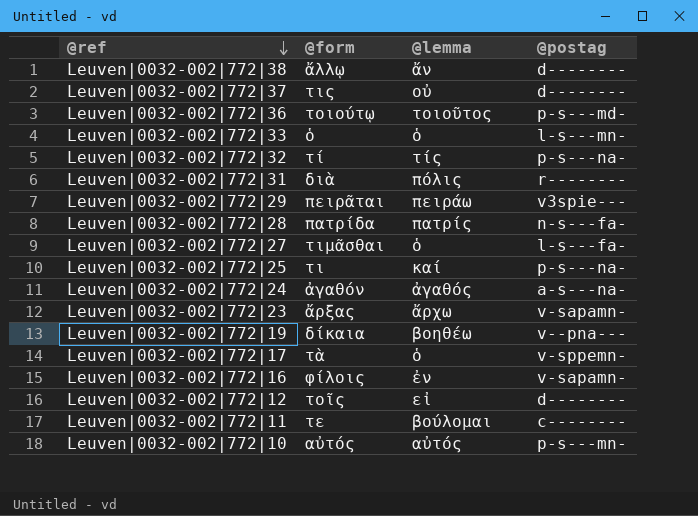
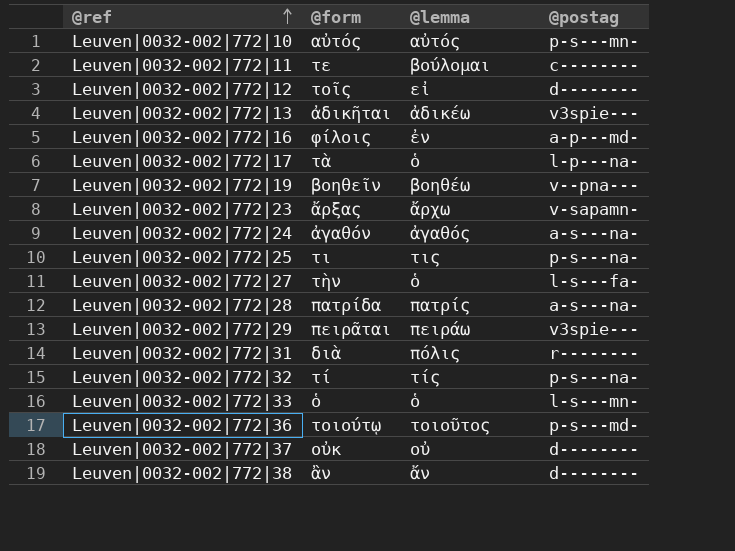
row order: @ref descending -> @ref ascending
row Leuven|0032-002|772|13: none -> ἀδικῆται | ἀδικέω | v3spie---
Leuven|0032-002|772|16 | @postag: v-sapamn- -> a-p---md-
Leuven|0032-002|772|17 | @postag: v-sppemn- -> l-p---na-
Leuven|0032-002|772|19 | @form: δίκαια -> βοηθεῖν
Leuven|0032-002|772|25 | @lemma: καί -> τις
Leuven|0032-002|772|27 | @form: τιμᾶσθαι -> τὴν
Leuven|0032-002|772|28 | @postag: n-s---fa- -> a-s---na-
Leuven|0032-002|772|37 | @form: τις -> οὐκ
Leuven|0032-002|772|38 | @form: ἄλλῳ -> ἂν

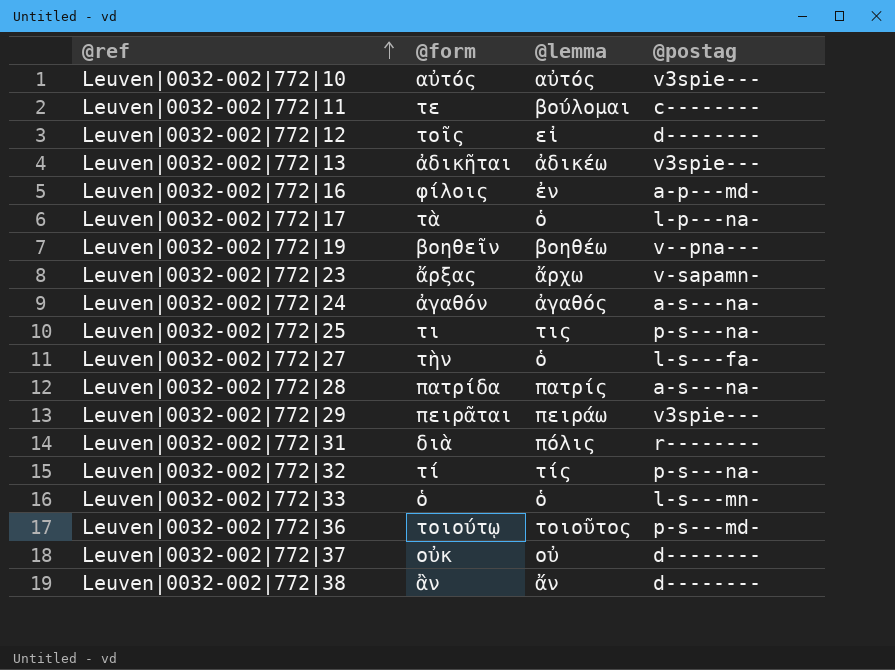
Leuven|0032-002|772|10 | @postag: p-s---mn- -> v3spie---

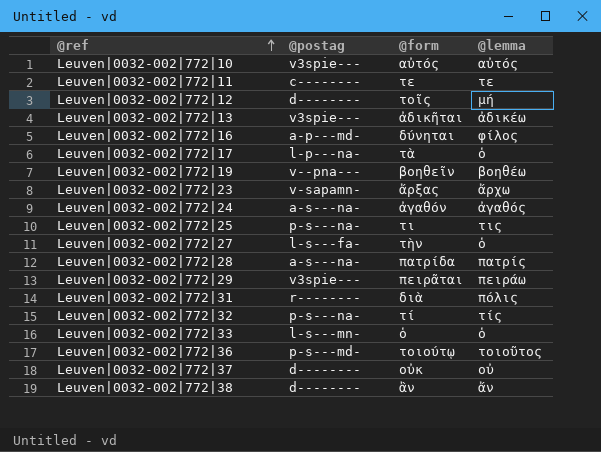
column @postag | position: 4 -> 2
Leuven|0032-002|772|11 | @lemma: βούλομαι -> τε
Leuven|0032-002|772|12 | @lemma: εἰ -> μή
Leuven|0032-002|772|16 | @form: φίλοις -> δύνηται
Leuven|0032-002|772|16 | @lemma: ἐν -> φίλος

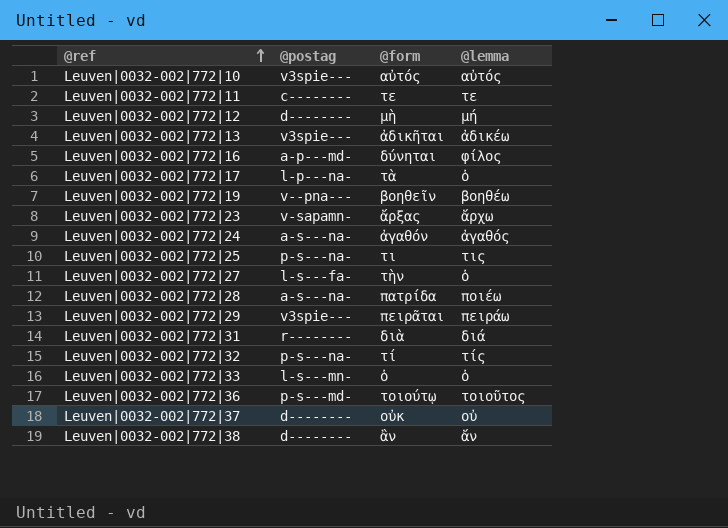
Leuven|0032-002|772|12 | @form: τοῖς -> μὴ
Leuven|0032-002|772|28 | @lemma: πατρίς -> ποιέω
Leuven|0032-002|772|31 | @lemma: πόλις -> διά

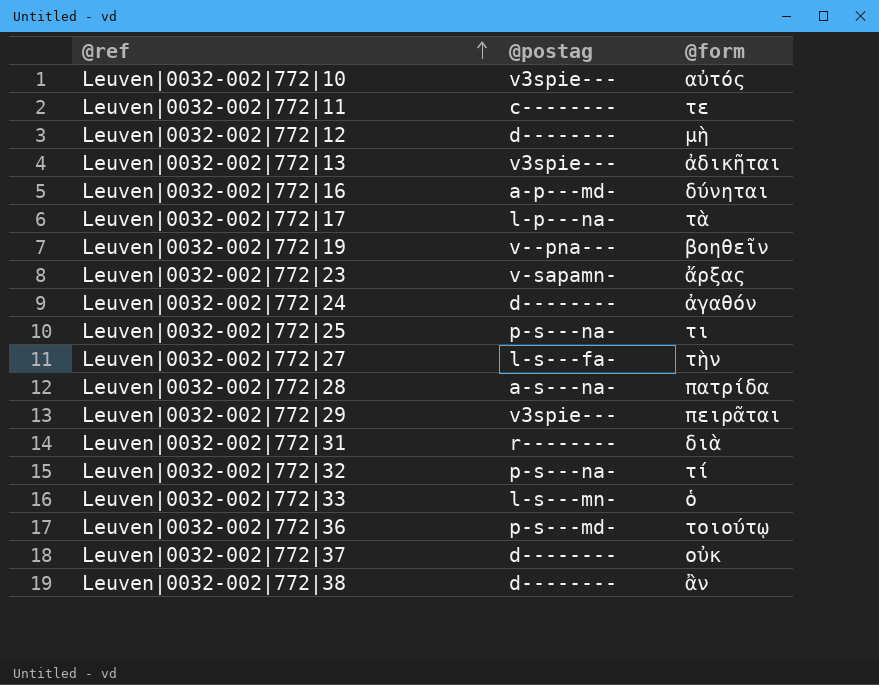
column @lemma | position: 4 -> none
Leuven|0032-002|772|24 | @postag: a-s---na- -> d--------

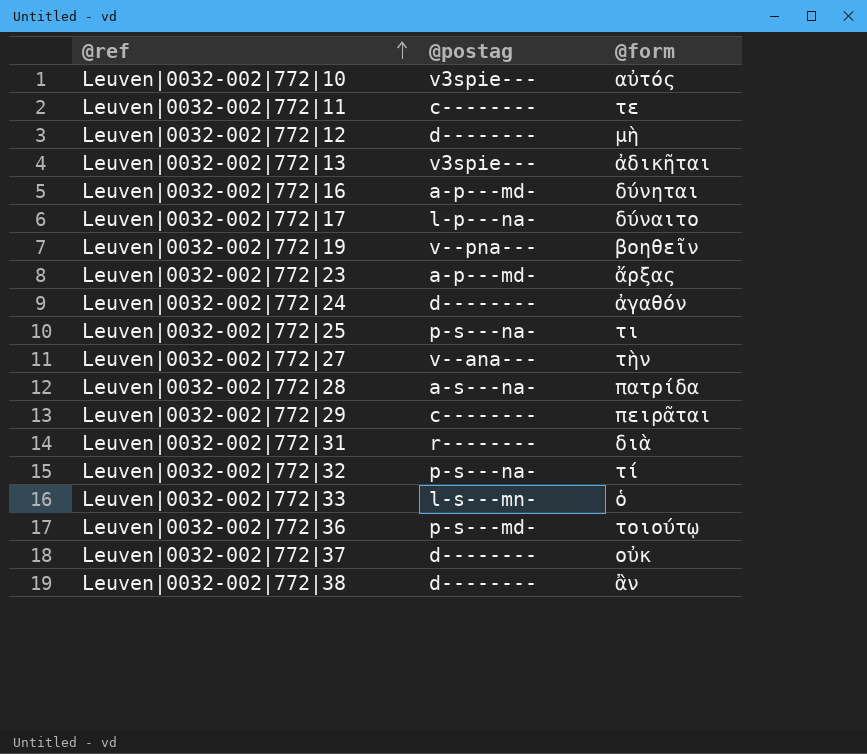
Leuven|0032-002|772|17 | @form: τὰ -> δύναιτο
Leuven|0032-002|772|23 | @postag: v-sapamn- -> a-p---md-
Leuven|0032-002|772|27 | @postag: l-s---fa- -> v--ana---
Leuven|0032-002|772|29 | @postag: v3spie--- -> c--------

